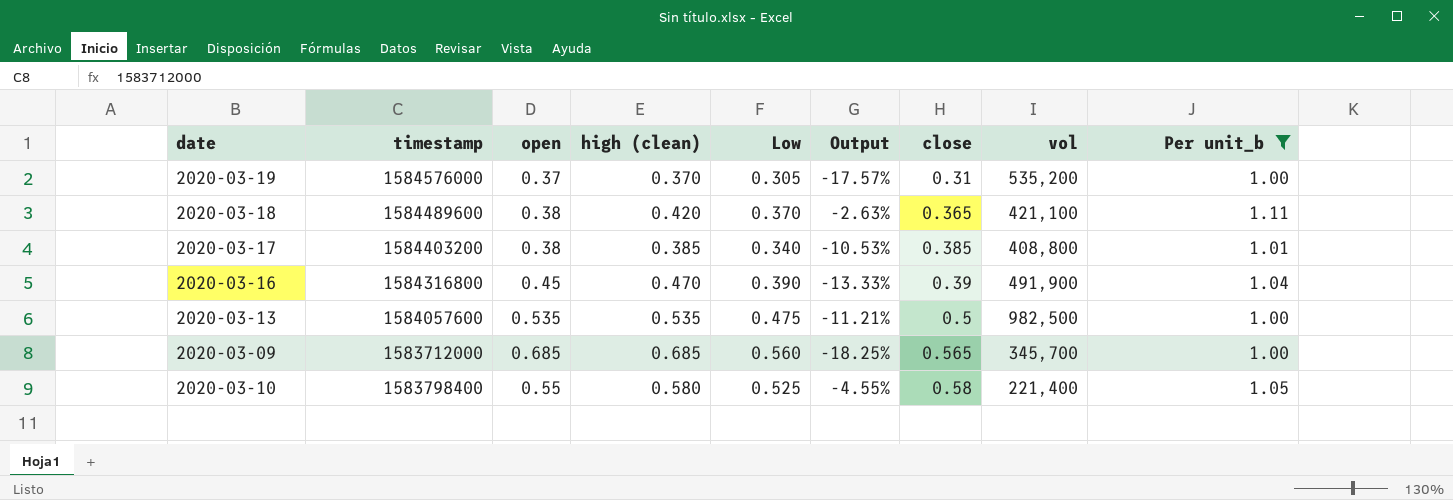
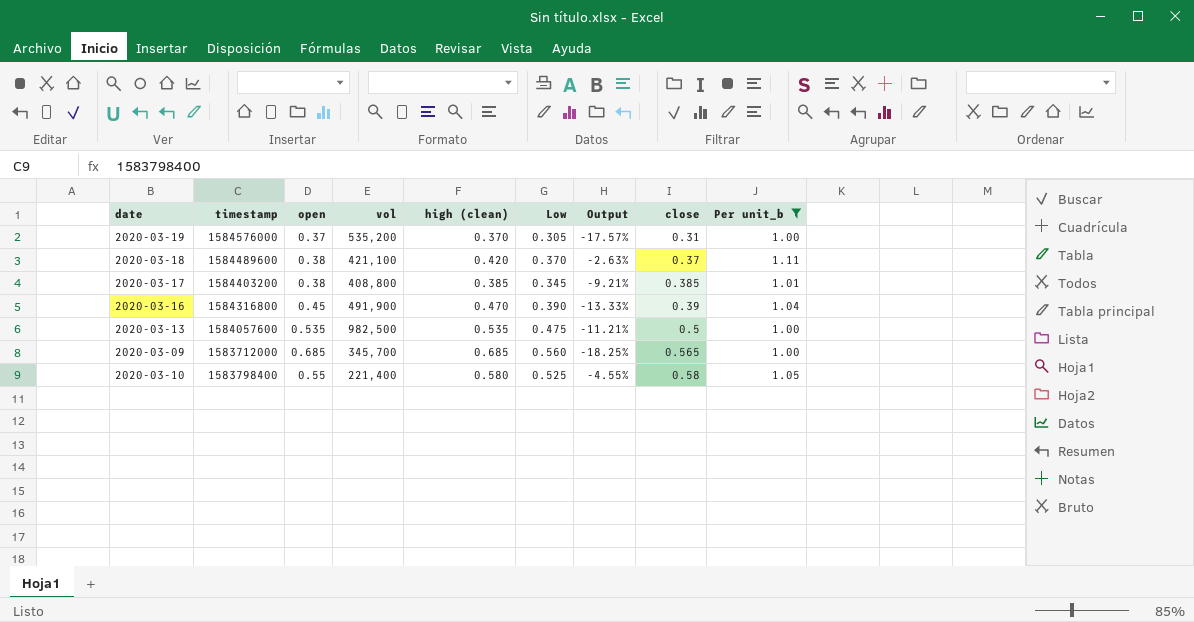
column vol | position: 8 -> 4
2020-03-18 | close: 0.365 -> 0.37
2020-03-17 | Low: 0.340 -> 0.345
2020-03-17 | Output: -10.53% -> -9.21%

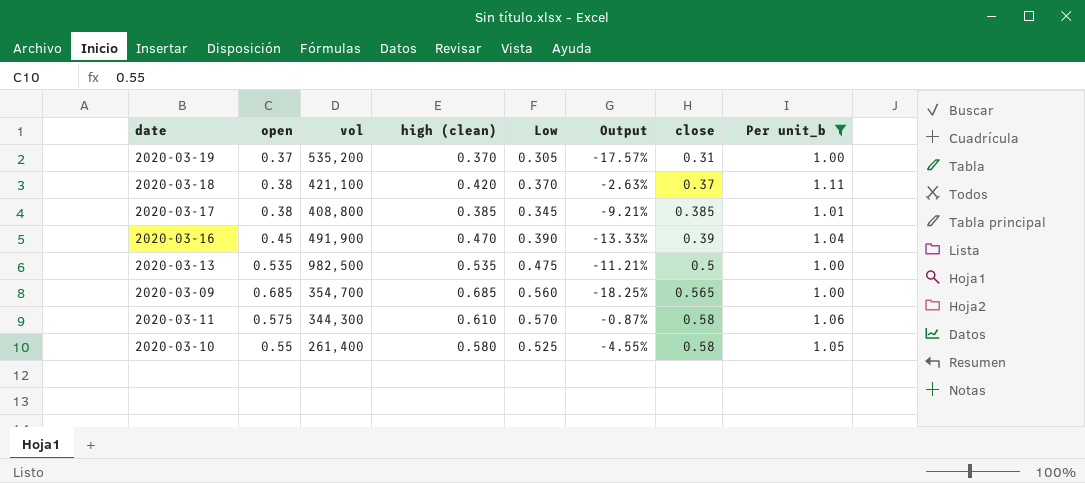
column timestamp | position: 2 -> none
2020-03-09 | vol: 345,700 -> 354,700
row 2020-03-11: none -> 0.575 | 344,300 | 0.610 | 0.570 | -0.87% | 0.58 | 1.06
2020-03-10 | vol: 221,400 -> 261,400

